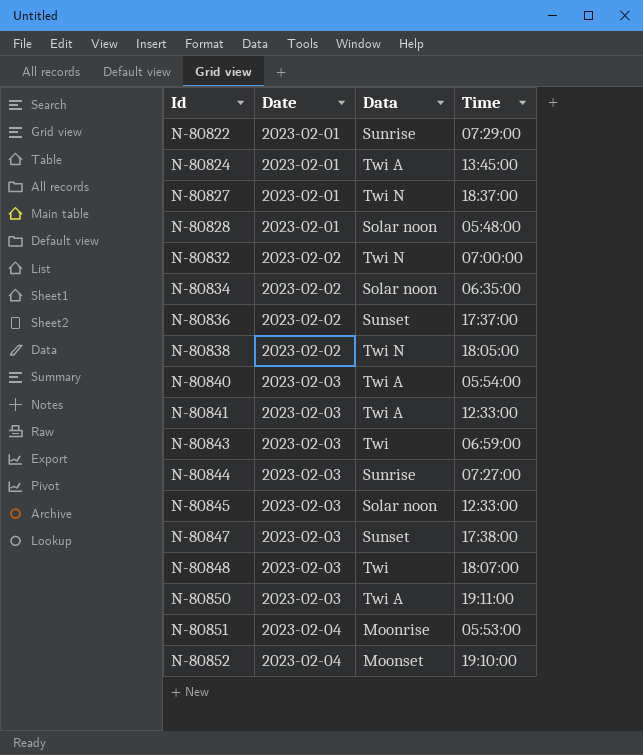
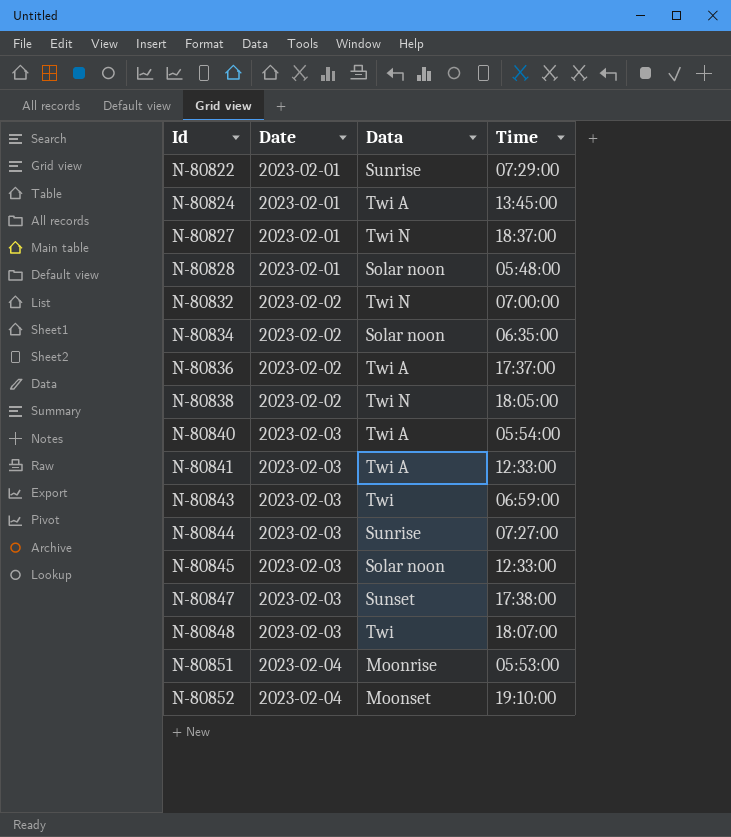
row N-80850: 2023-02-03 | Twi A | 19:11:00 -> none
N-80836 | Data: Sunset -> Twi A

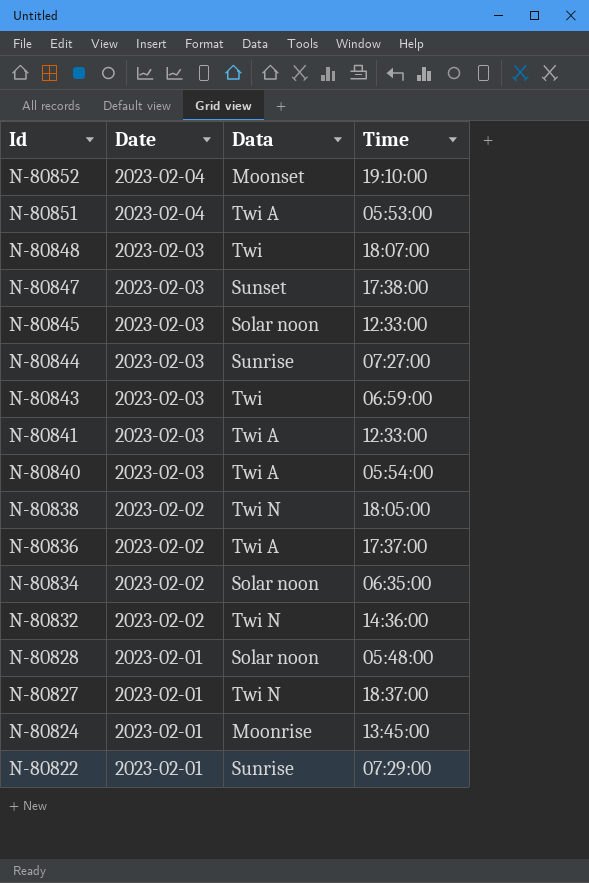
row order: Id ascending -> Id descending
N-80851 | Data: Moonrise -> Twi A
N-80832 | Time: 07:00:00 -> 14:36:00
N-80824 | Data: Twi A -> Moonrise

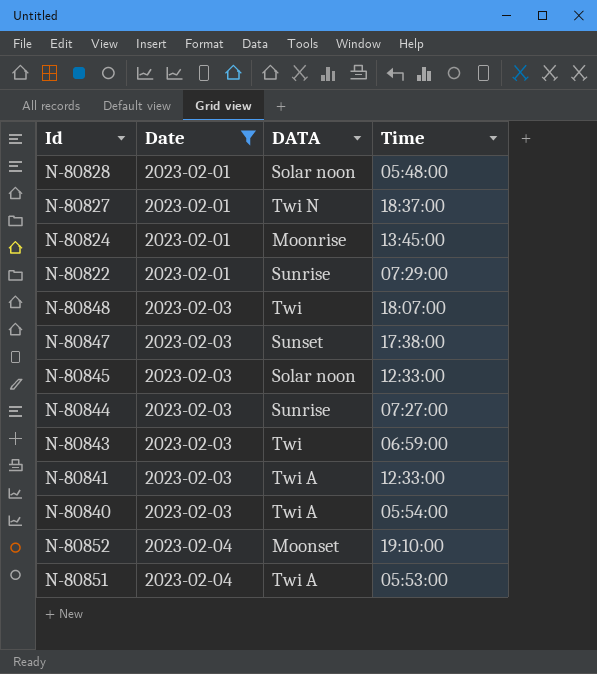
filter: none -> Date != 2023-02-02
row order: Id descending -> Date ascending
column name: Data -> DATA

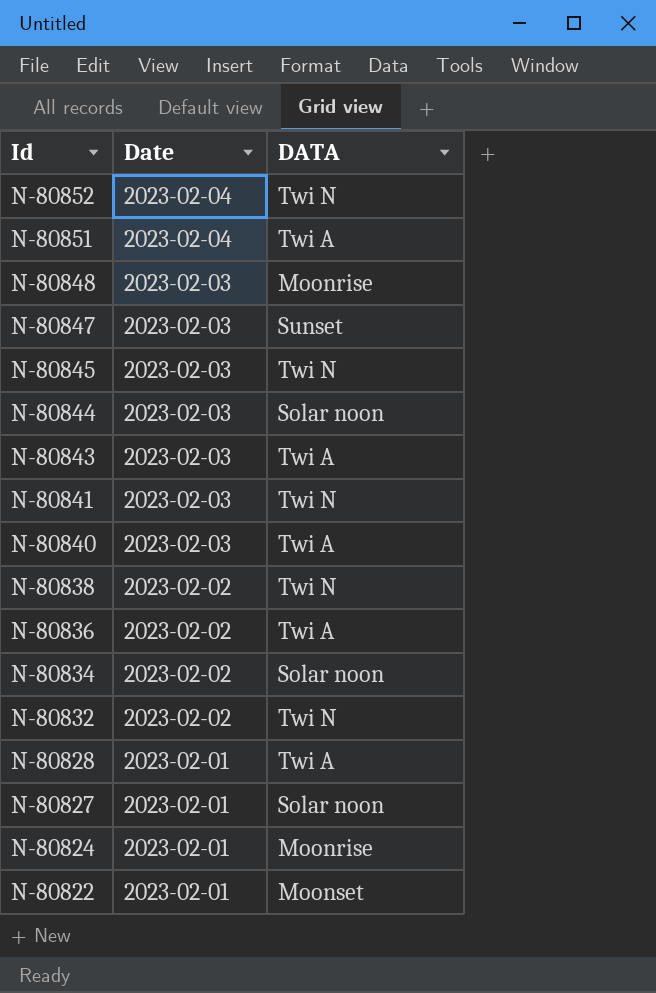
filter: Date != 2023-02-02 -> none
row order: Date ascending -> Id descending
column Time | position: 4 -> none
N-80852 | DATA: Moonset -> Twi N
N-80848 | DATA: Twi -> Moonrise
N-80845 | DATA: Solar noon -> Twi N
N-80844 | DATA: Sunrise -> Solar noon
N-80843 | DATA: Twi -> Twi A
N-80841 | DATA: Twi A -> Twi N
N-80828 | DATA: Solar noon -> Twi A
N-80827 | DATA: Twi N -> Solar noon
N-80822 | DATA: Sunrise -> Moonset

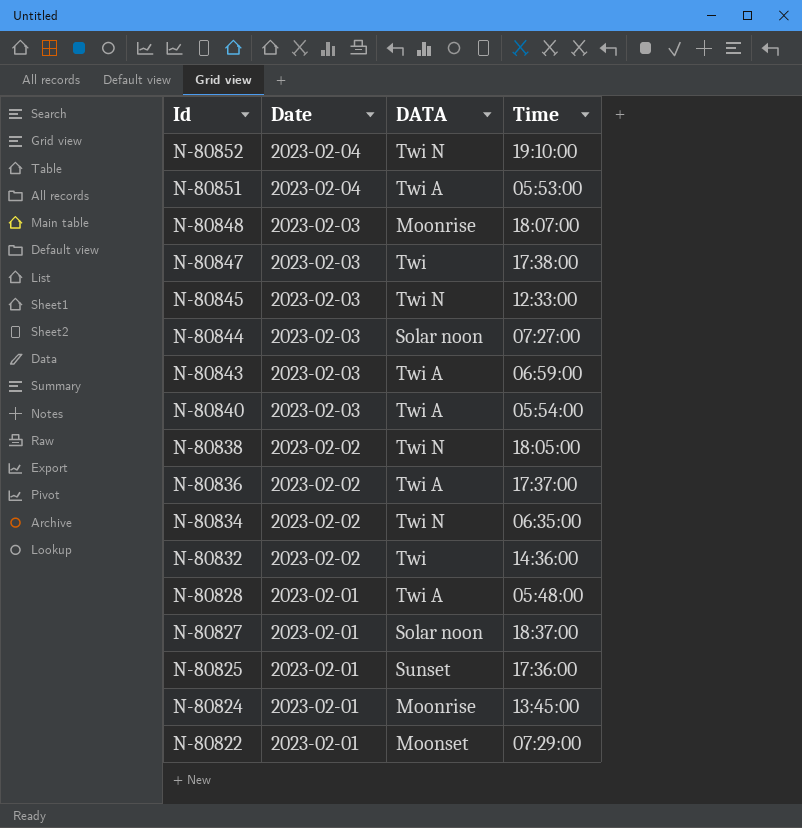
column Time | position: none -> 4
row N-80841: 2023-02-03 | Twi N -> none
N-80847 | DATA: Sunset -> Twi
N-80834 | DATA: Solar noon -> Twi N
N-80832 | DATA: Twi N -> Twi
row N-80825: none -> 2023-02-01 | Sunset | 17:36:00

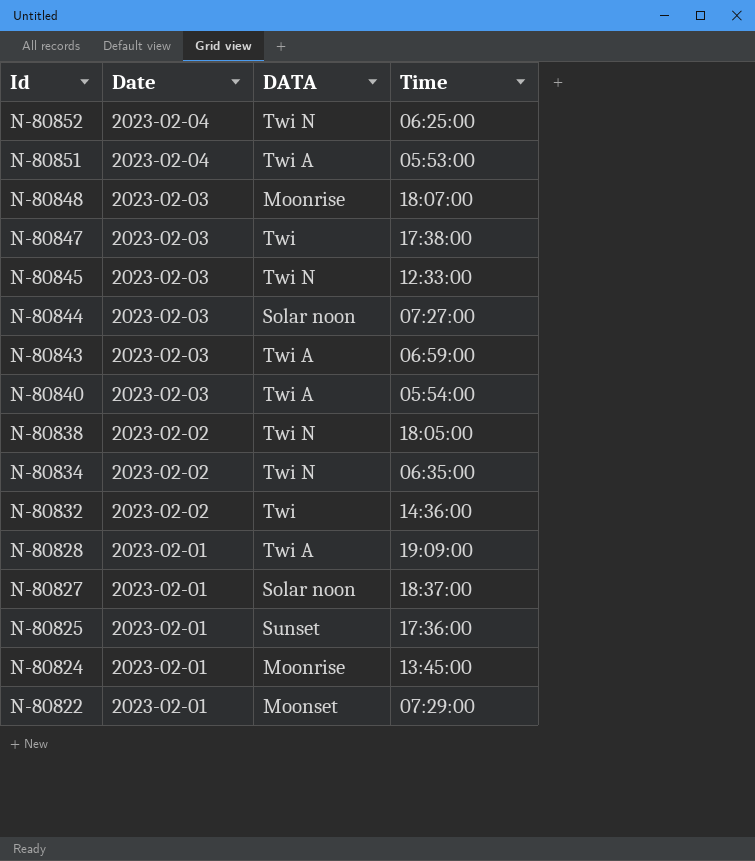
row N-80836: 2023-02-02 | Twi A | 17:37:00 -> none
N-80852 | Time: 19:10:00 -> 06:25:00
N-80828 | Time: 05:48:00 -> 19:09:00

